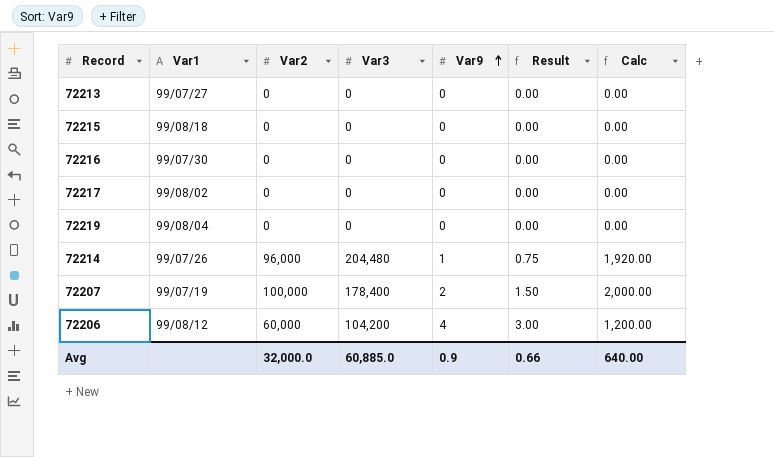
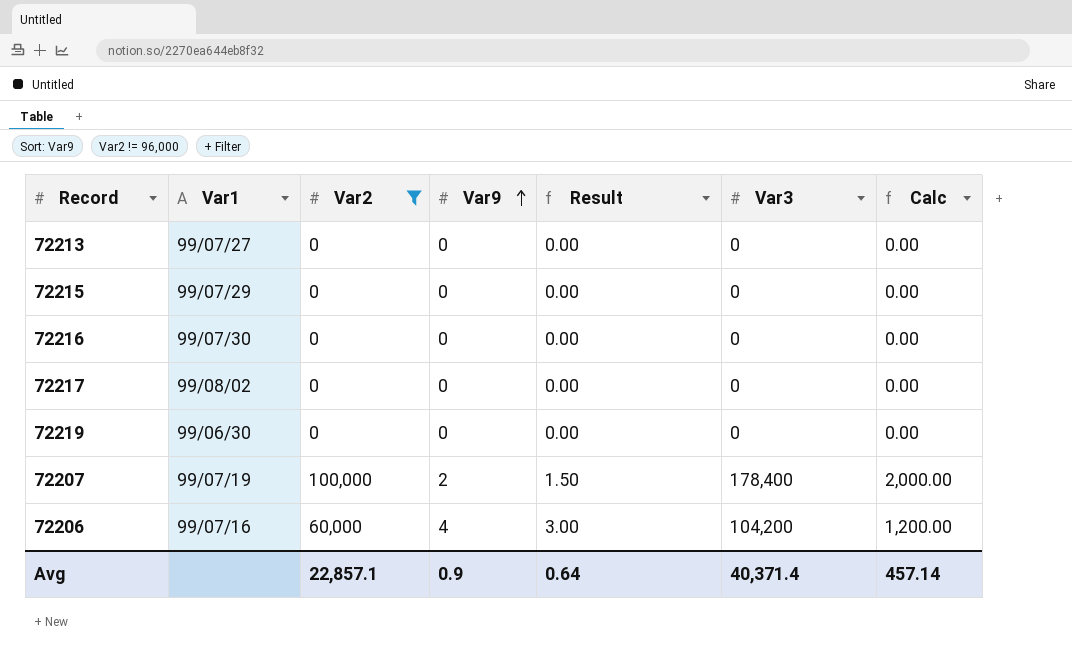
filter: none -> Var2 != 96,000
column Var3 | position: 4 -> 6
72215 | Var1: 99/08/18 -> 99/07/29
72219 | Var1: 99/08/04 -> 99/06/30
72206 | Var1: 99/08/12 -> 99/07/16
Avg | Var2: 32,000.0 -> 22,857.1
Avg | Result: 0.66 -> 0.64
Avg | Var3: 60,885.0 -> 40,371.4
Avg | Calc: 640.00 -> 457.14

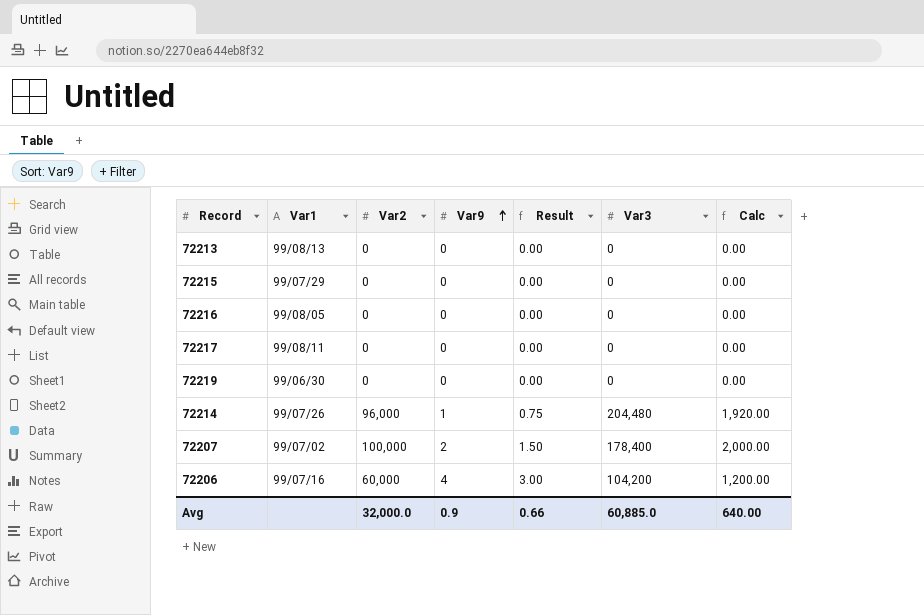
filter: Var2 != 96,000 -> none
72213 | Var1: 99/07/27 -> 99/08/13
72216 | Var1: 99/07/30 -> 99/08/05
72217 | Var1: 99/08/02 -> 99/08/11
72207 | Var1: 99/07/19 -> 99/07/02
Avg | Var2: 22,857.1 -> 32,000.0
Avg | Result: 0.64 -> 0.66
Avg | Var3: 40,371.4 -> 60,885.0
Avg | Calc: 457.14 -> 640.00

